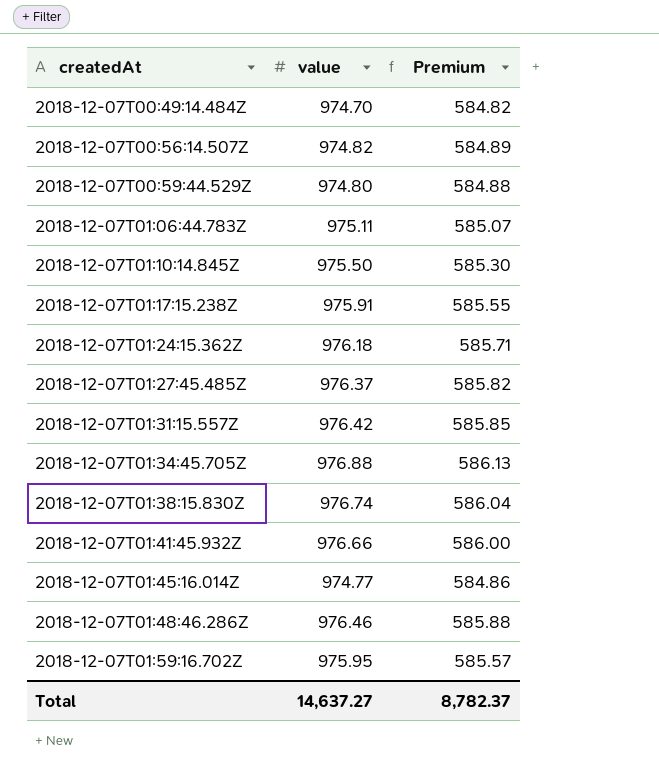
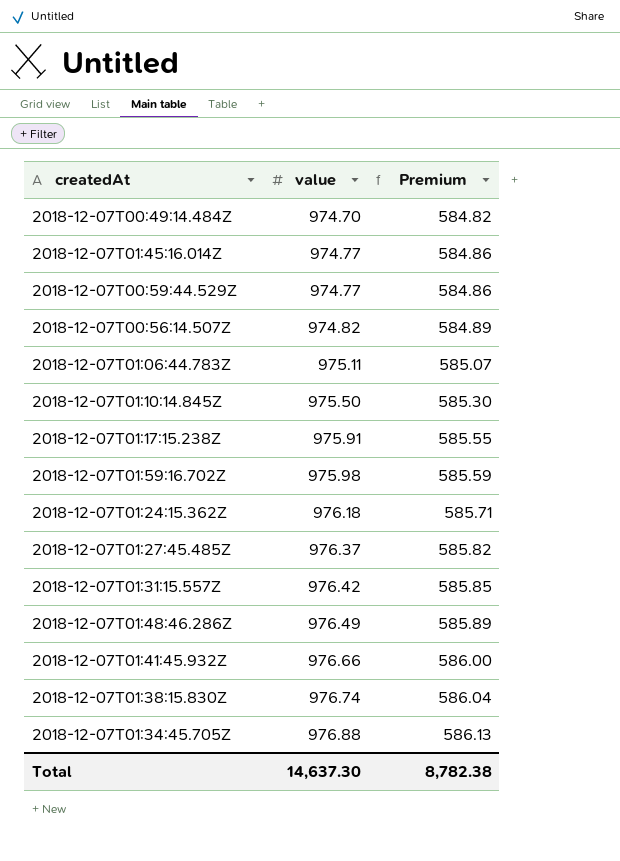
row order: createdAt ascending -> value ascending
2018-12-07T00:59:44.529Z | value: 974.80 -> 974.77
2018-12-07T00:59:44.529Z | Premium: 584.88 -> 584.86
2018-12-07T01:59:16.702Z | value: 975.95 -> 975.98
2018-12-07T01:59:16.702Z | Premium: 585.57 -> 585.59
2018-12-07T01:48:46.286Z | value: 976.46 -> 976.49
2018-12-07T01:48:46.286Z | Premium: 585.88 -> 585.89
Total | value: 14,637.27 -> 14,637.30
Total | Premium: 8,782.37 -> 8,782.38

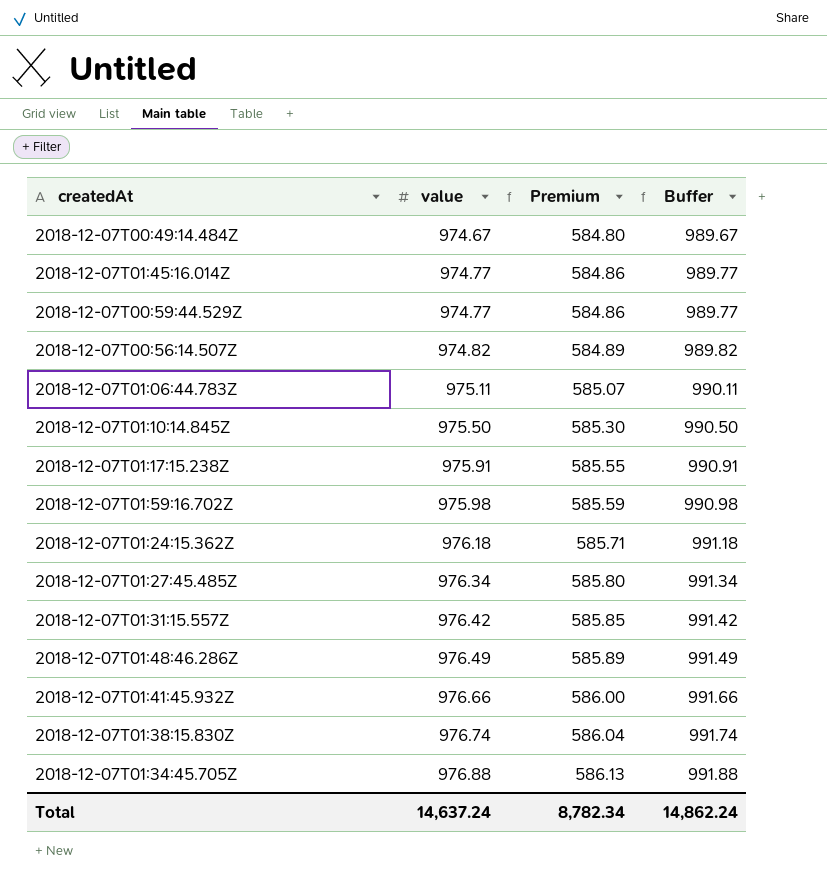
column Buffer | formula: none -> [value] + 15
2018-12-07T00:49:14.484Z | value: 974.70 -> 974.67
2018-12-07T00:49:14.484Z | Premium: 584.82 -> 584.80
2018-12-07T01:27:45.485Z | value: 976.37 -> 976.34
2018-12-07T01:27:45.485Z | Premium: 585.82 -> 585.80
Total | value: 14,637.30 -> 14,637.24
Total | Premium: 8,782.38 -> 8,782.34

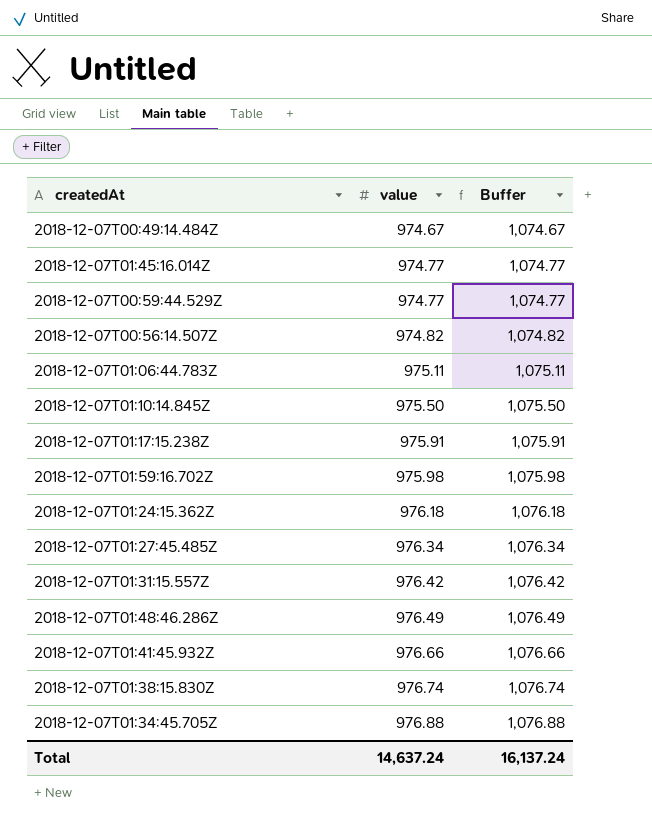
column Premium | formula: [value] * 0.6 -> none
column Buffer | formula: [value] + 15 -> [value] + 100
Total | Buffer: 14,862.24 -> 16,137.24

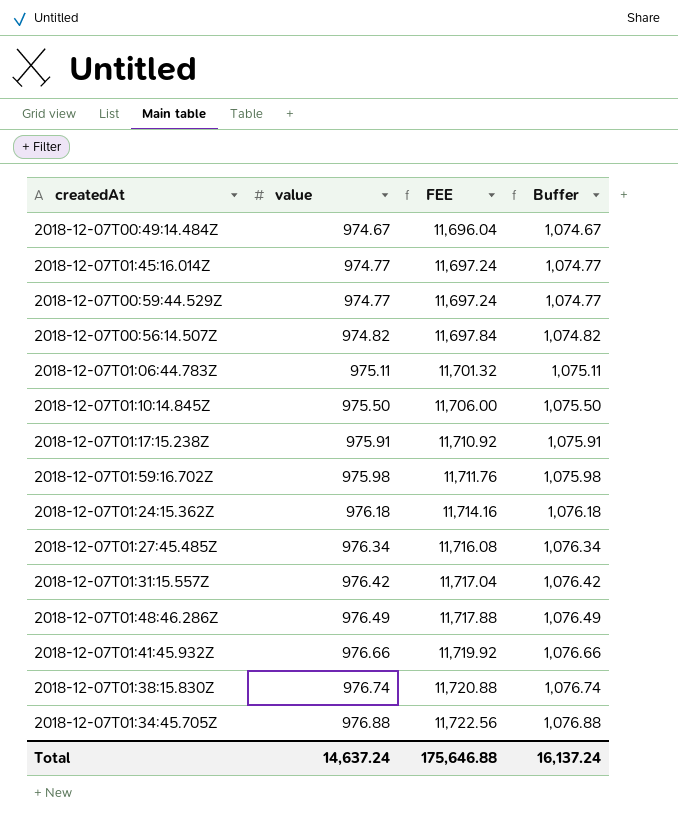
column FEE | formula: none -> [value] * 12

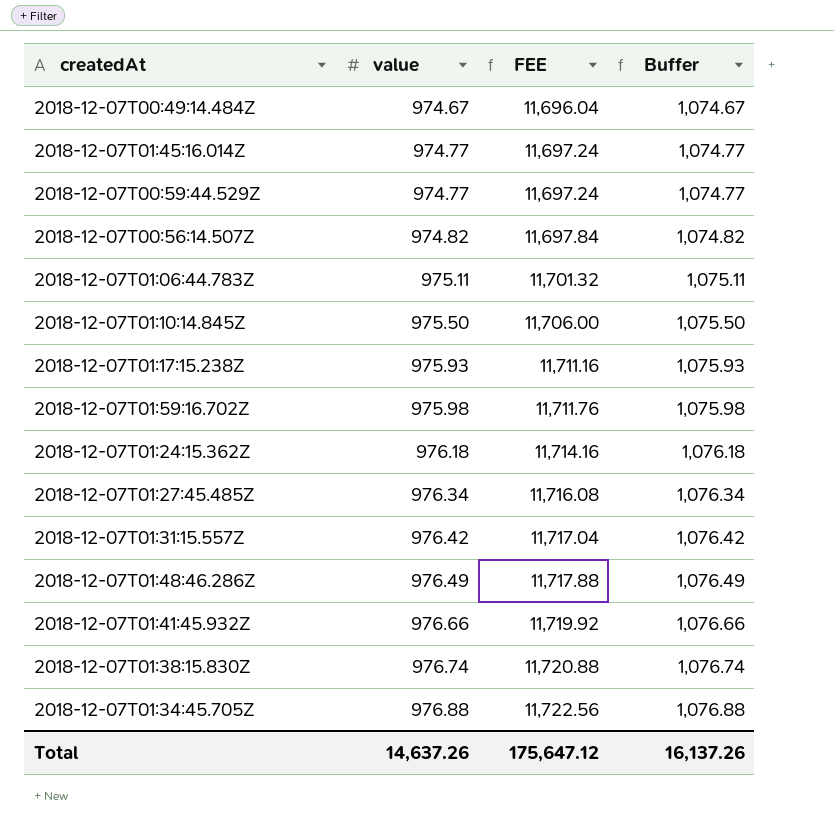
2018-12-07T01:17:15.238Z | value: 975.91 -> 975.93
2018-12-07T01:17:15.238Z | FEE: 11,710.92 -> 11,711.16
2018-12-07T01:17:15.238Z | Buffer: 1,075.91 -> 1,075.93
Total | value: 14,637.24 -> 14,637.26
Total | FEE: 175,646.88 -> 175,647.12
Total | Buffer: 16,137.24 -> 16,137.26

